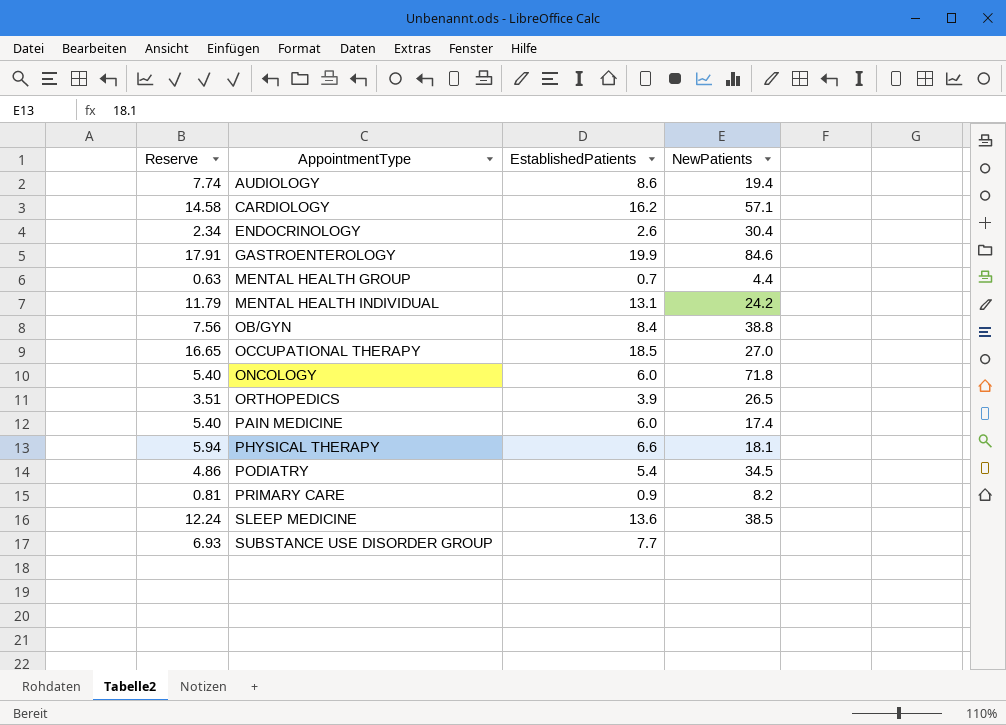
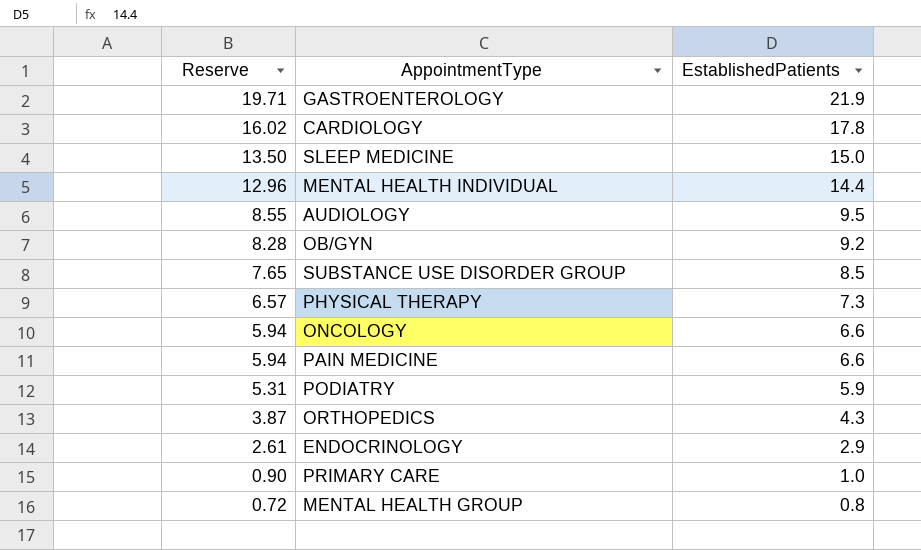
row order: AppointmentType ascending -> Reserve descending
column NewPatients | position: 4 -> none
row OCCUPATIONAL THERAPY: 16.65 | 18.5 | 27.0 -> none
GASTROENTEROLOGY | Reserve: 17.91 -> 19.71
GASTROENTEROLOGY | EstablishedPatients: 19.9 -> 21.9
CARDIOLOGY | Reserve: 14.58 -> 16.02
CARDIOLOGY | EstablishedPatients: 16.2 -> 17.8
SLEEP MEDICINE | Reserve: 12.24 -> 13.50
SLEEP MEDICINE | EstablishedPatients: 13.6 -> 15.0
MENTAL HEALTH INDIVIDUAL | Reserve: 11.79 -> 12.96
MENTAL HEALTH INDIVIDUAL | EstablishedPatients: 13.1 -> 14.4
AUDIOLOGY | Reserve: 7.74 -> 8.55
AUDIOLOGY | EstablishedPatients: 8.6 -> 9.5
OB/GYN | Reserve: 7.56 -> 8.28
OB/GYN | EstablishedPatients: 8.4 -> 9.2
SUBSTANCE USE DISORDER GROUP | Reserve: 6.93 -> 7.65
SUBSTANCE USE DISORDER GROUP | EstablishedPatients: 7.7 -> 8.5
PHYSICAL THERAPY | Reserve: 5.94 -> 6.57
PHYSICAL THERAPY | EstablishedPatients: 6.6 -> 7.3
ONCOLOGY | Reserve: 5.40 -> 5.94
ONCOLOGY | EstablishedPatients: 6.0 -> 6.6
PAIN MEDICINE | Reserve: 5.40 -> 5.94
PAIN MEDICINE | EstablishedPatients: 6.0 -> 6.6
PODIATRY | Reserve: 4.86 -> 5.31
PODIATRY | EstablishedPatients: 5.4 -> 5.9
ORTHOPEDICS | Reserve: 3.51 -> 3.87
ORTHOPEDICS | EstablishedPatients: 3.9 -> 4.3
ENDOCRINOLOGY | Reserve: 2.34 -> 2.61
ENDOCRINOLOGY | EstablishedPatients: 2.6 -> 2.9
PRIMARY CARE | Reserve: 0.81 -> 0.90
PRIMARY CARE | EstablishedPatients: 0.9 -> 1.0
MENTAL HEALTH GROUP | Reserve: 0.63 -> 0.72
MENTAL HEALTH GROUP | EstablishedPatients: 0.7 -> 0.8

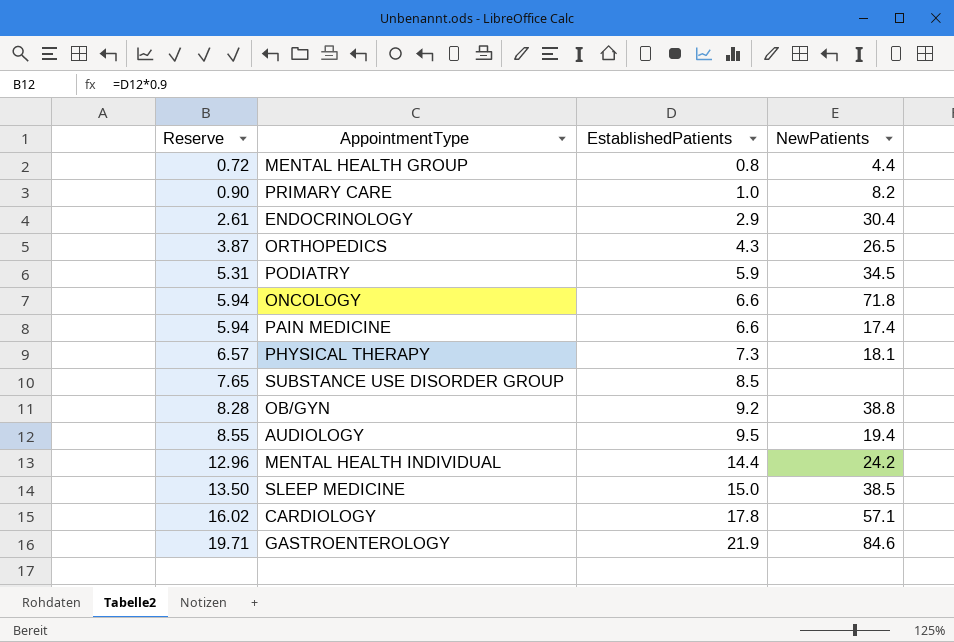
row order: Reserve descending -> Reserve ascending
column NewPatients | position: none -> 4

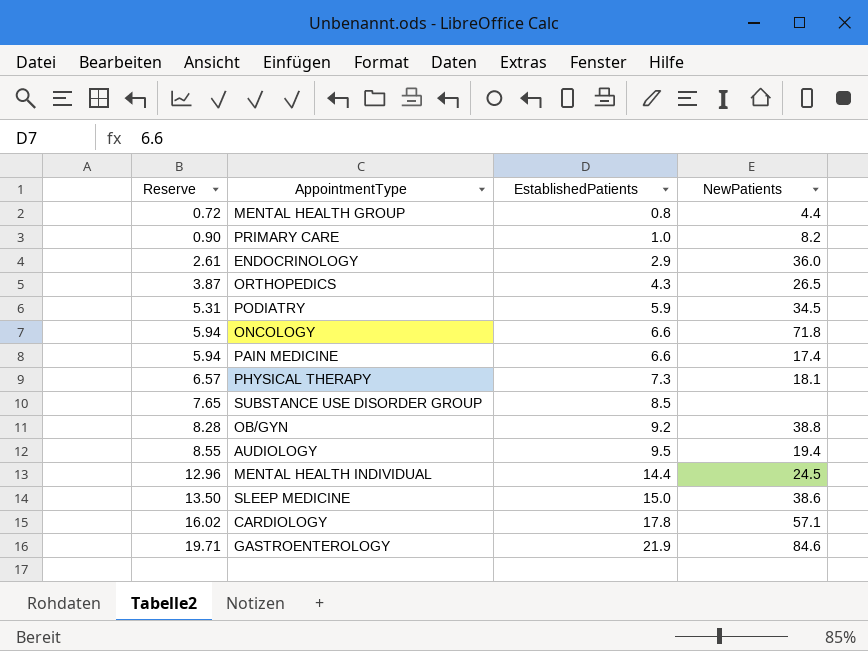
ENDOCRINOLOGY | NewPatients: 30.4 -> 36.0
MENTAL HEALTH INDIVIDUAL | NewPatients: 24.2 -> 24.5
SLEEP MEDICINE | NewPatients: 38.5 -> 38.6

